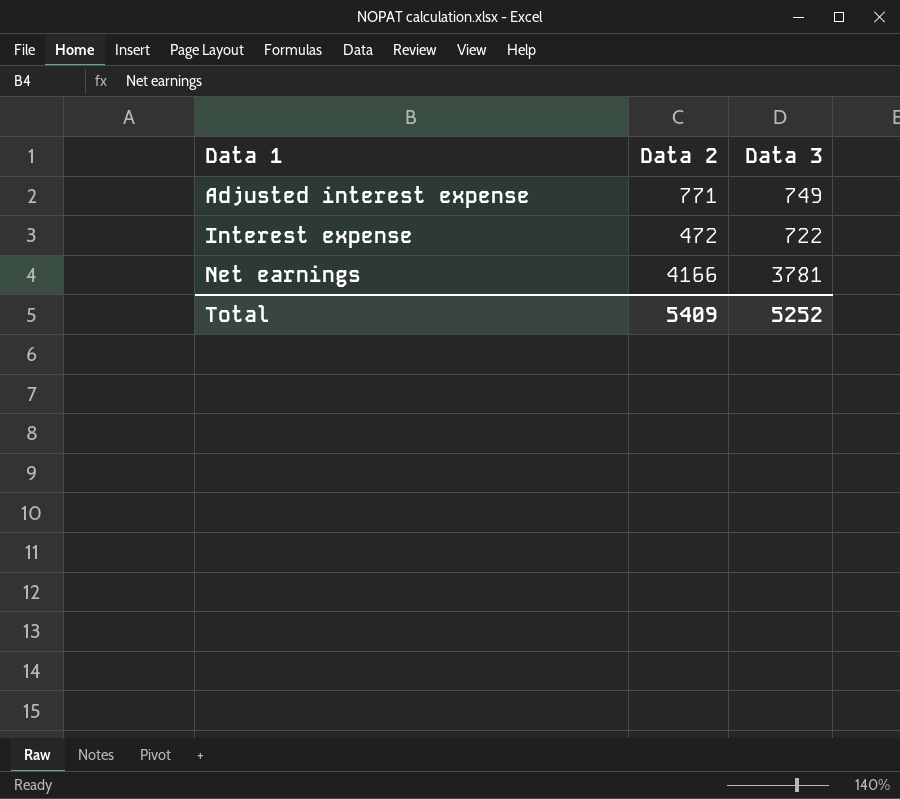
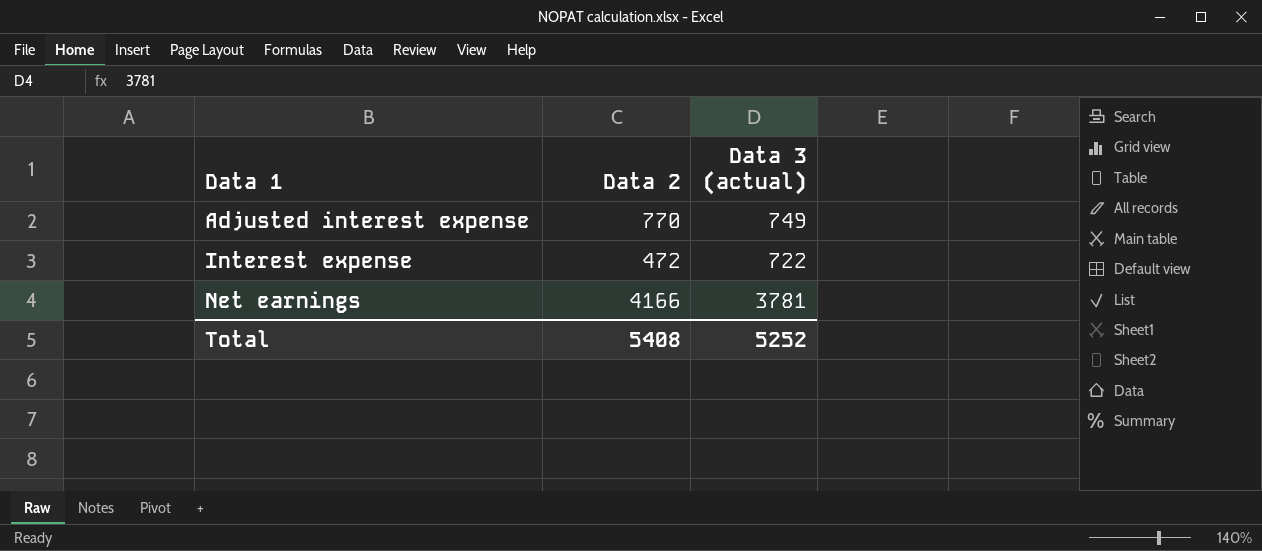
column name: Data 3 -> Data 3 (actual)
Adjusted interest expense | Data 2: 771 -> 770
Total | Data 2: 5409 -> 5408

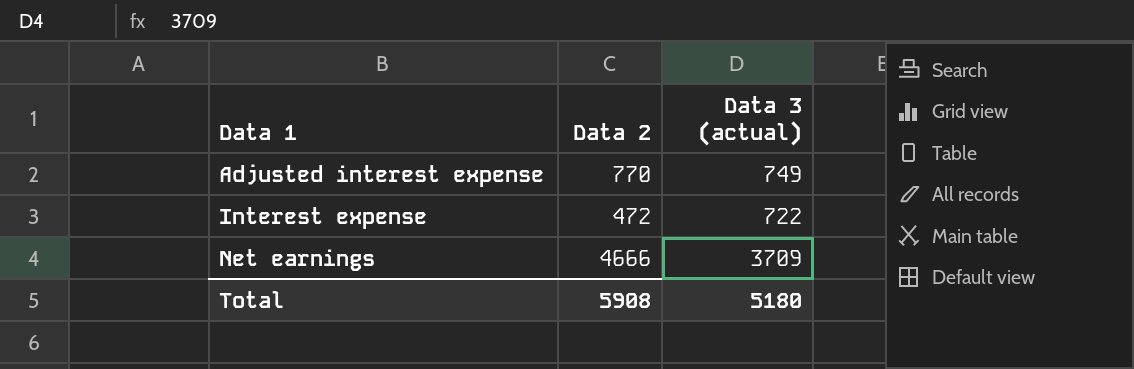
Net earnings | Data 2: 4166 -> 4666
Net earnings | Data 3 (actual): 3781 -> 3709
Total | Data 2: 5408 -> 5908
Total | Data 3 (actual): 5252 -> 5180

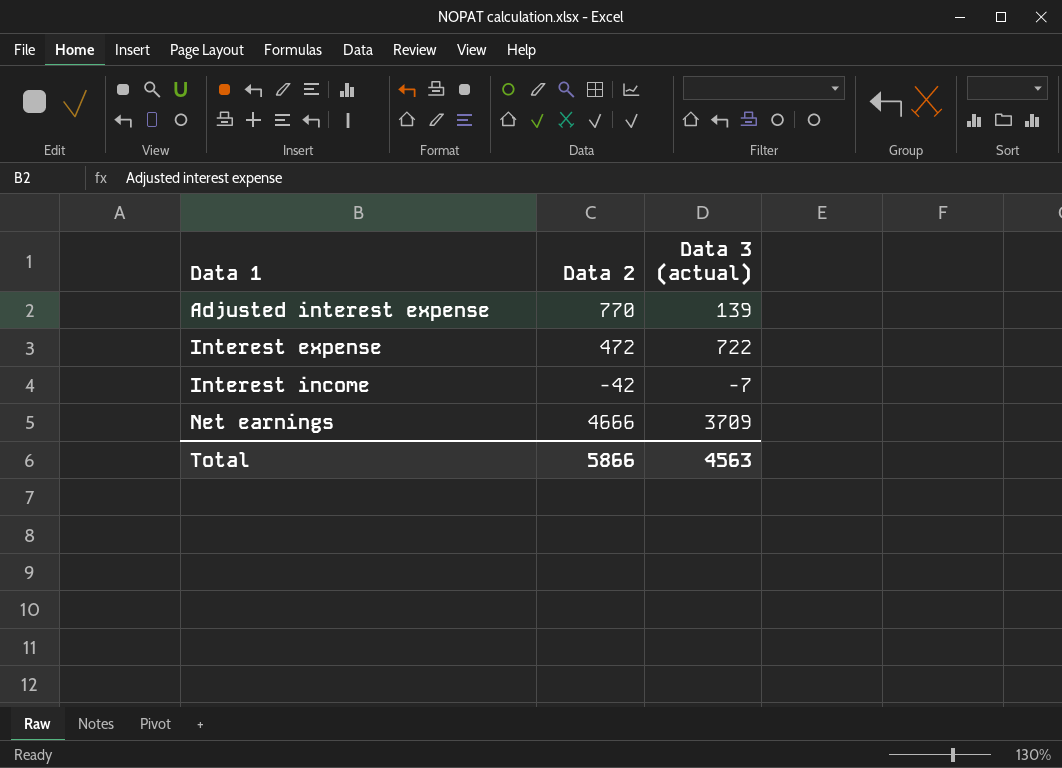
Adjusted interest expense | Data 3 (actual): 749 -> 139
row Interest income: none -> -42 | -7
Total | Data 2: 5908 -> 5866
Total | Data 3 (actual): 5180 -> 4563

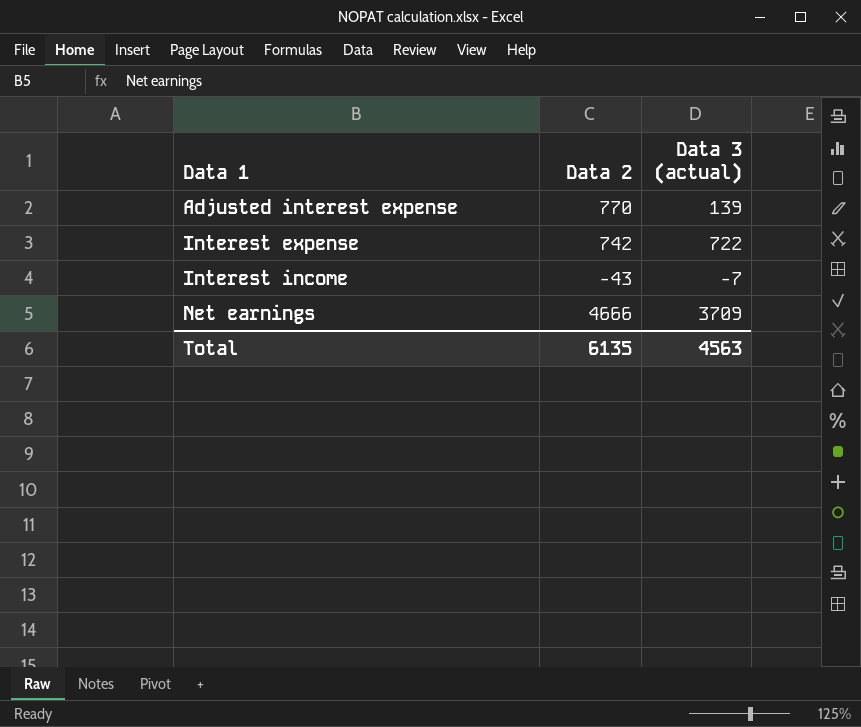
Interest expense | Data 2: 472 -> 742
Interest income | Data 2: -42 -> -43
Total | Data 2: 5866 -> 6135

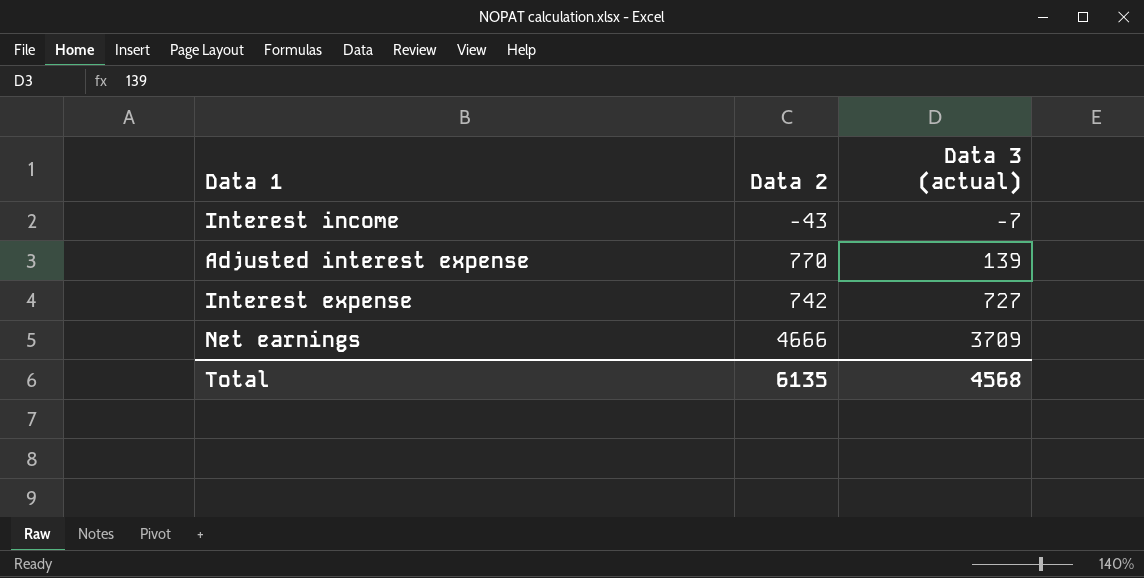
row order: Data 1 ascending -> Data 3 (actual) ascending
Interest expense | Data 3 (actual): 722 -> 727
Total | Data 3 (actual): 4563 -> 4568

